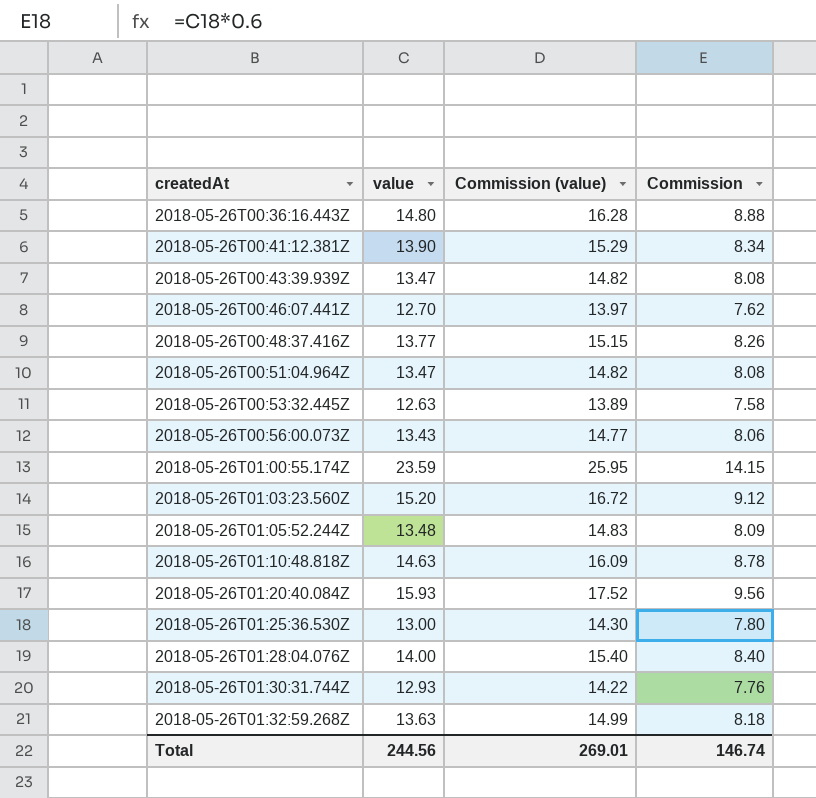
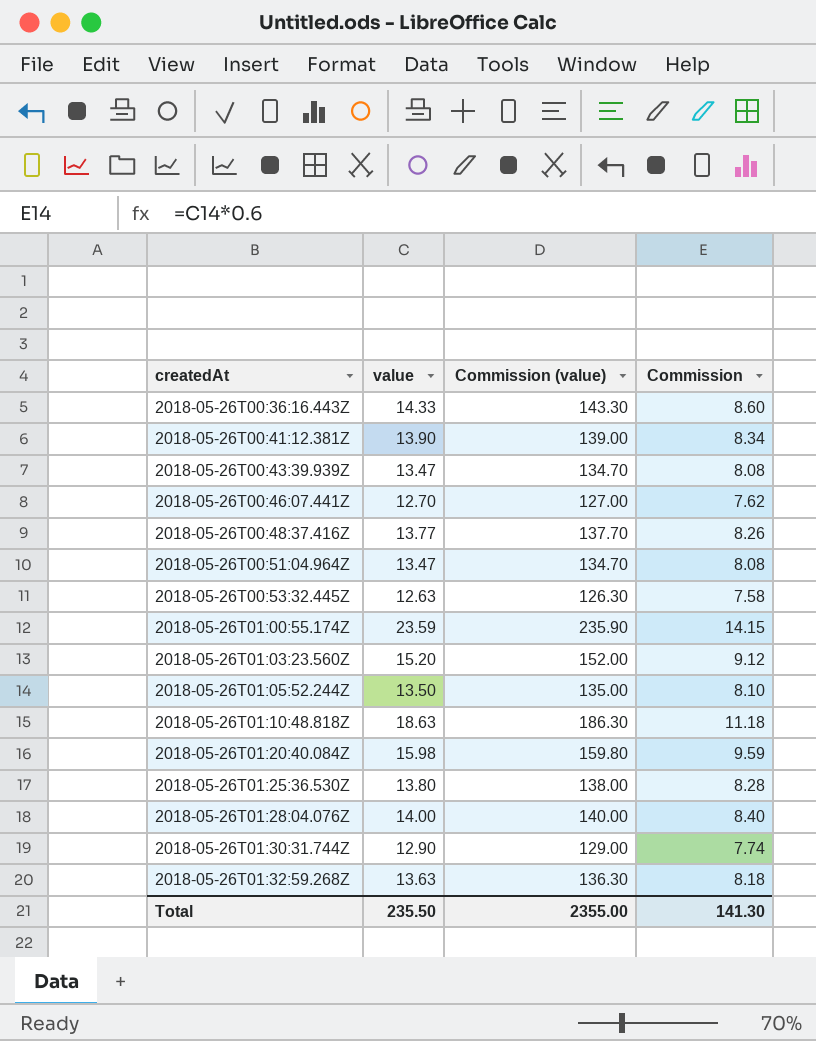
column Commission (value) | formula: [value] * 1.1 -> [value] * 10
row 2018-05-26T00:56:00.073Z: 13.43 | 14.77 | 8.06 -> none
2018-05-26T00:36:16.443Z | value: 14.80 -> 14.33
2018-05-26T00:36:16.443Z | Commission: 8.88 -> 8.60
2018-05-26T01:05:52.244Z | value: 13.48 -> 13.50
2018-05-26T01:05:52.244Z | Commission: 8.09 -> 8.10
2018-05-26T01:10:48.818Z | value: 14.63 -> 18.63
2018-05-26T01:10:48.818Z | Commission: 8.78 -> 11.18
2018-05-26T01:20:40.084Z | value: 15.93 -> 15.98
2018-05-26T01:20:40.084Z | Commission: 9.56 -> 9.59
2018-05-26T01:25:36.530Z | value: 13.00 -> 13.80
2018-05-26T01:25:36.530Z | Commission: 7.80 -> 8.28
2018-05-26T01:30:31.744Z | value: 12.93 -> 12.90
2018-05-26T01:30:31.744Z | Commission: 7.76 -> 7.74
Total | value: 244.56 -> 235.50
Total | Commission (value): 269.01 -> 2355.00
Total | Commission: 146.74 -> 141.30

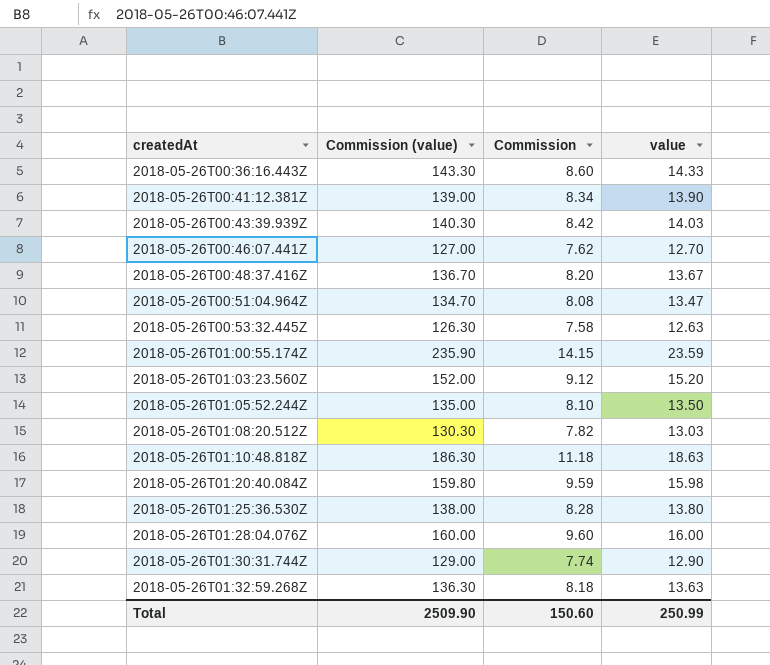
column value | position: 2 -> 4
2018-05-26T00:43:39.939Z | Commission (value): 134.70 -> 140.30
2018-05-26T00:43:39.939Z | Commission: 8.08 -> 8.42
2018-05-26T00:43:39.939Z | value: 13.47 -> 14.03
2018-05-26T00:48:37.416Z | Commission (value): 137.70 -> 136.70
2018-05-26T00:48:37.416Z | Commission: 8.26 -> 8.20
2018-05-26T00:48:37.416Z | value: 13.77 -> 13.67
row 2018-05-26T01:08:20.512Z: none -> 130.30 | 7.82 | 13.03
2018-05-26T01:28:04.076Z | Commission (value): 140.00 -> 160.00
2018-05-26T01:28:04.076Z | Commission: 8.40 -> 9.60
2018-05-26T01:28:04.076Z | value: 14.00 -> 16.00
Total | Commission (value): 2355.00 -> 2509.90
Total | Commission: 141.30 -> 150.60
Total | value: 235.50 -> 250.99

